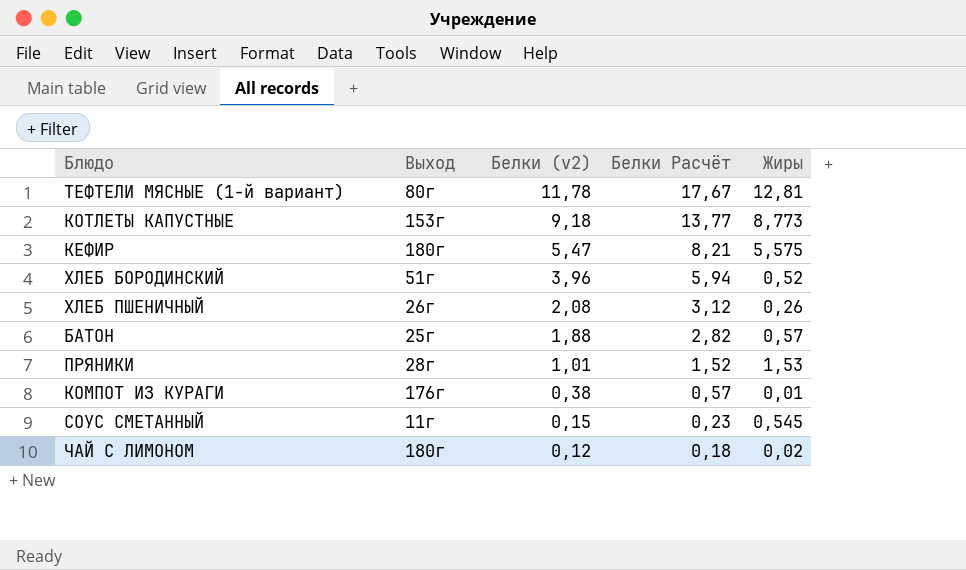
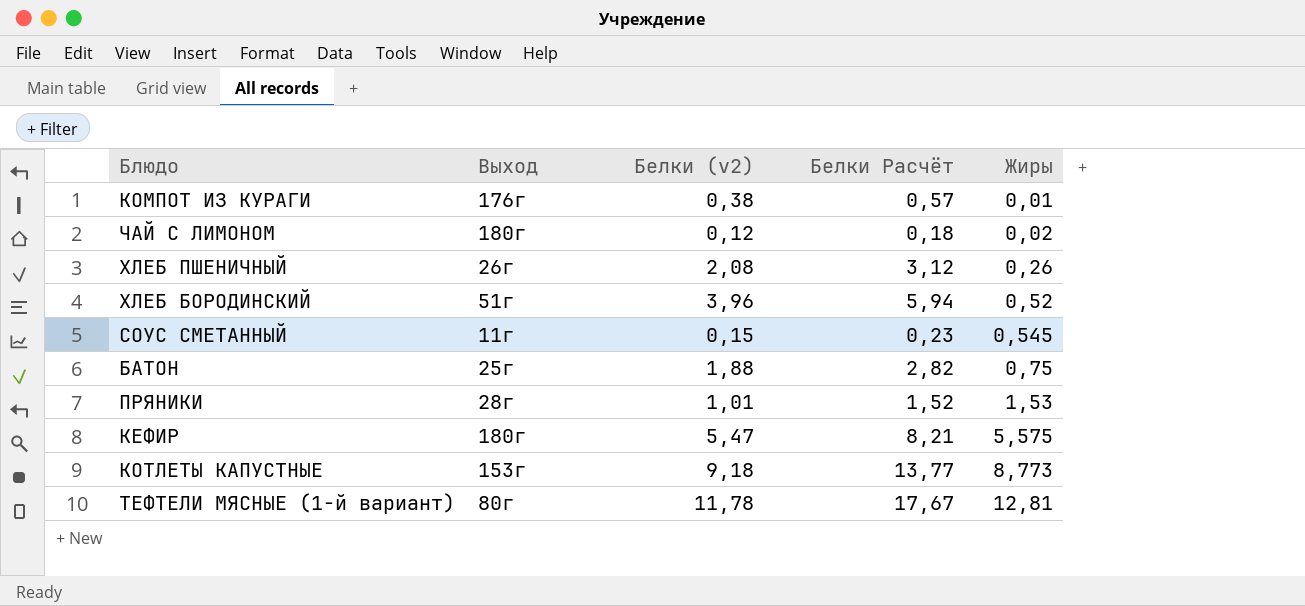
row order: Белки (v2) descending -> Жиры ascending
БАТОН | Жиры: 0,57 -> 0,75

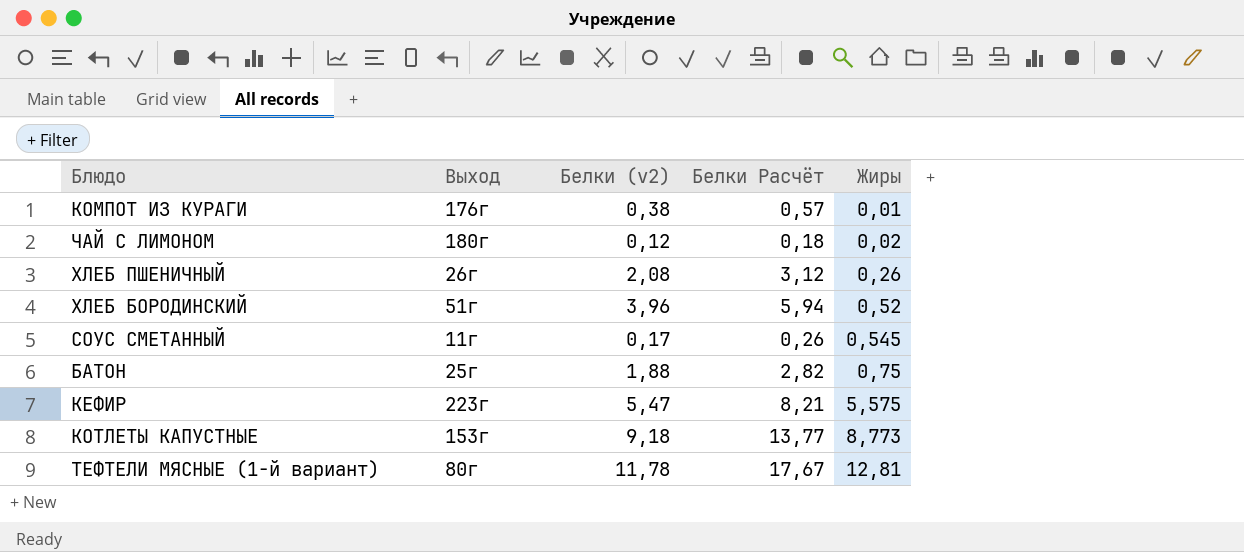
row ПРЯНИКИ: 28г | 1,01 | 1,52 | 1,53 -> none
СОУС СМЕТАННЫЙ | Белки (v2): 0,15 -> 0,17
СОУС СМЕТАННЫЙ | Белки Расчёт: 0,23 -> 0,26
КЕФИР | Выход: 180г -> 223г

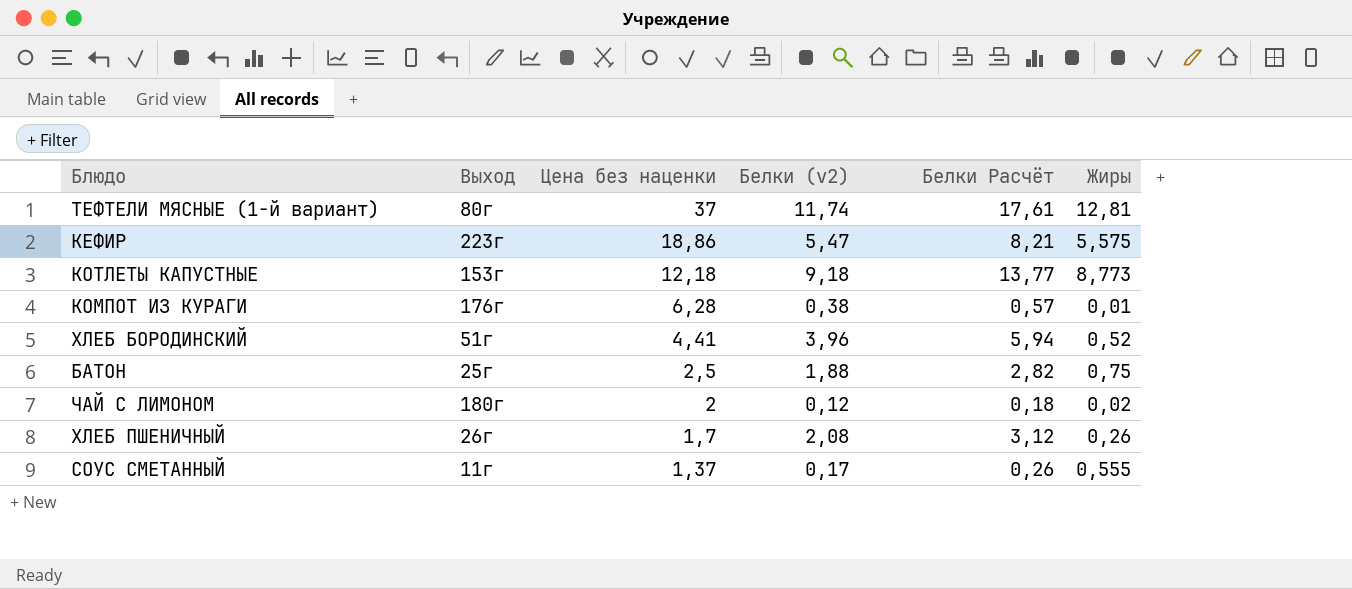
row order: Жиры ascending -> Цена без наценки descending
column Цена без наценки | position: none -> 3
ТЕФТЕЛИ МЯСНЫЕ (1-й вариант) | Белки (v2): 11,78 -> 11,74
ТЕФТЕЛИ МЯСНЫЕ (1-й вариант) | Белки Расчёт: 17,67 -> 17,61
СОУС СМЕТАННЫЙ | Жиры: 0,545 -> 0,555

